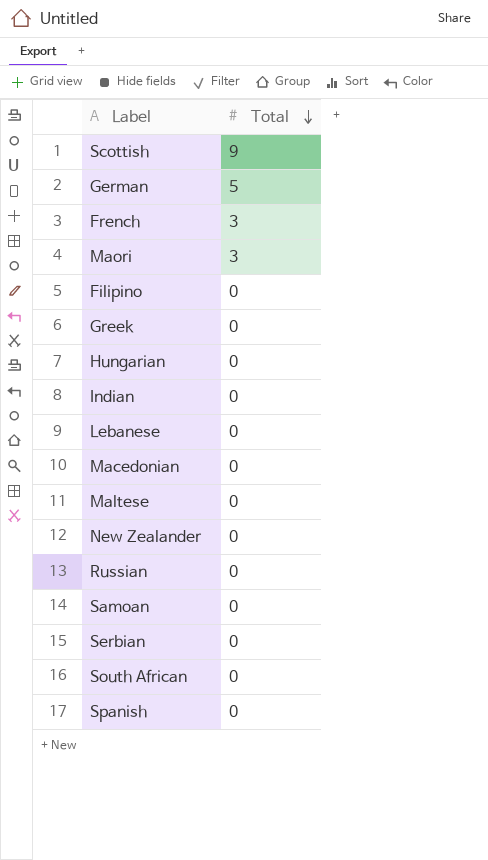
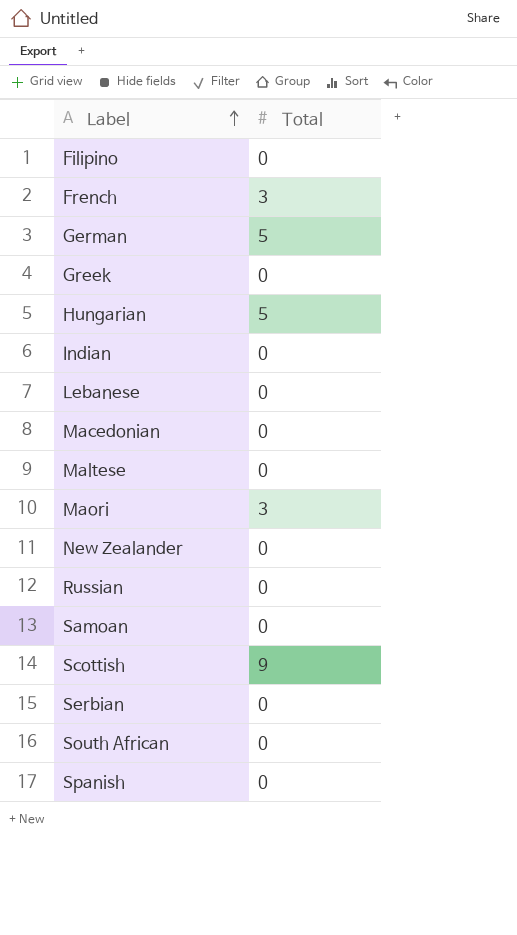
row order: Total descending -> Label ascending
Hungarian | Total: 0 -> 5

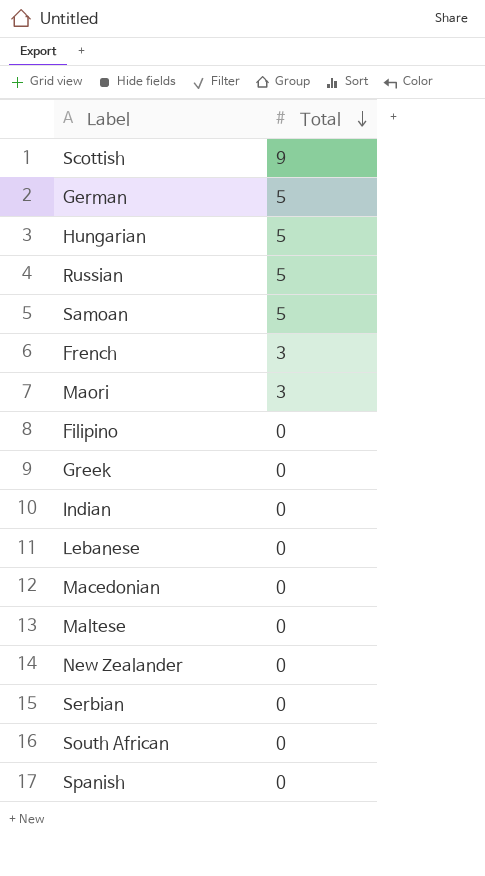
row order: Label ascending -> Total descending
Russian | Total: 0 -> 5
Samoan | Total: 0 -> 5

